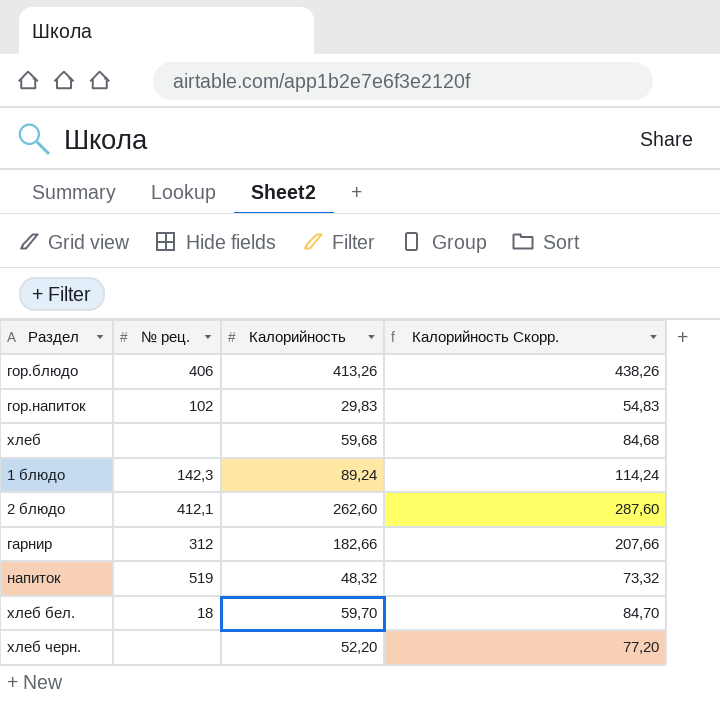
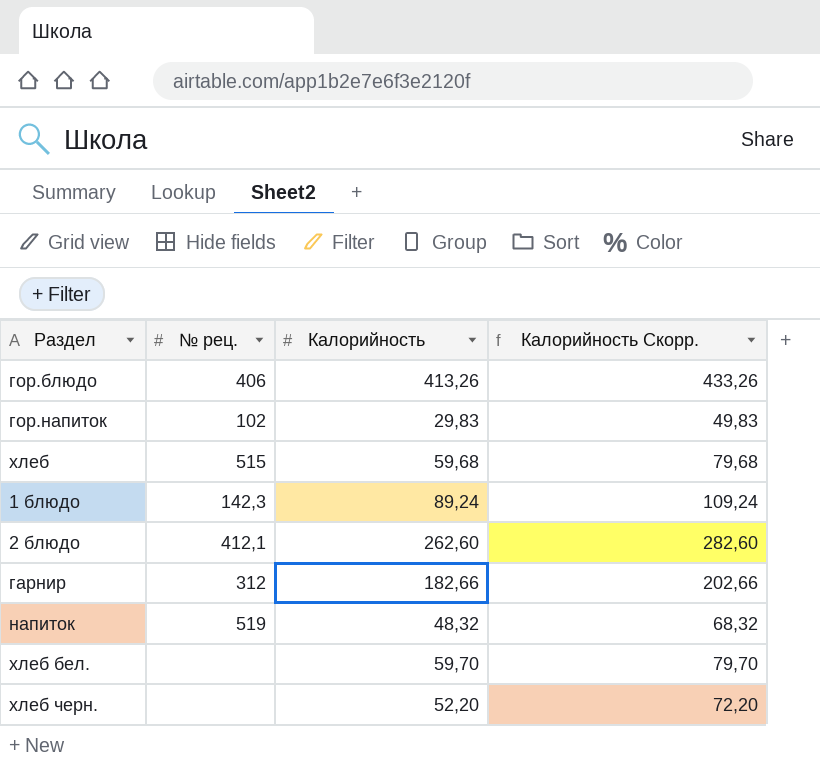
column Калорийность Скорр. | formula: [Калорийность] + 25 -> [Калорийность] + 20
хлеб | № рец.: none -> 515
хлеб бел. | № рец.: 18 -> none

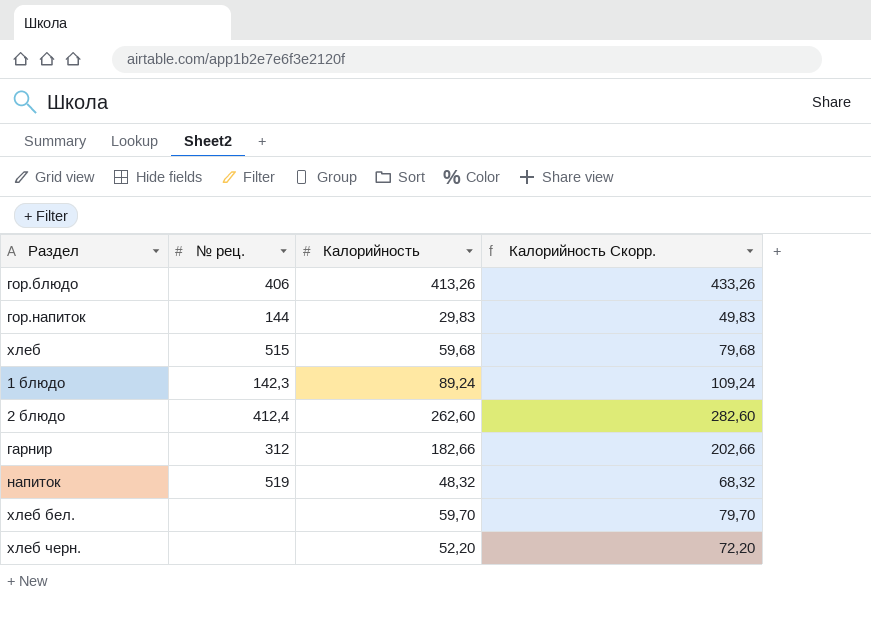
гор.напиток | № рец.: 102 -> 144
2 блюдо | № рец.: 412,1 -> 412,4

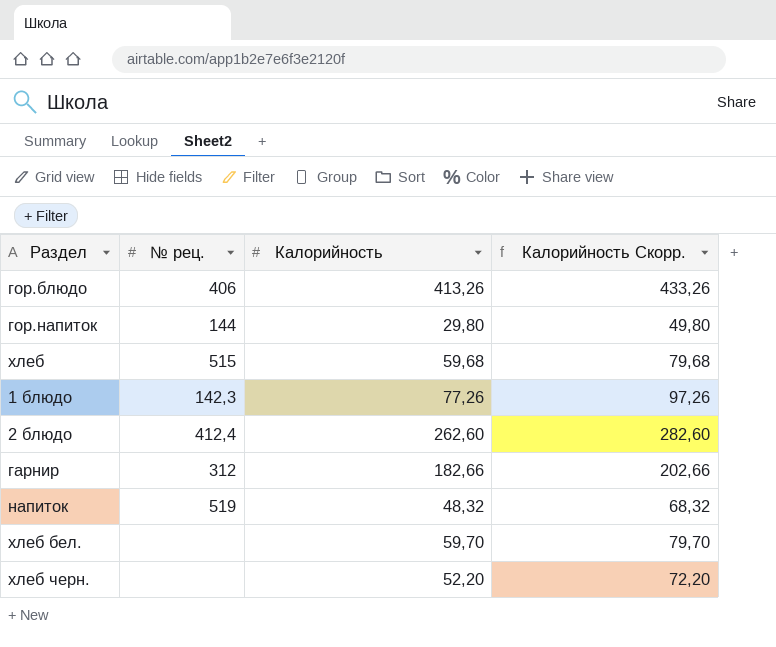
гор.напиток | Калорийность: 29,83 -> 29,80
гор.напиток | Калорийность Скорр.: 49,83 -> 49,80
1 блюдо | Калорийность: 89,24 -> 77,26
1 блюдо | Калорийность Скорр.: 109,24 -> 97,26

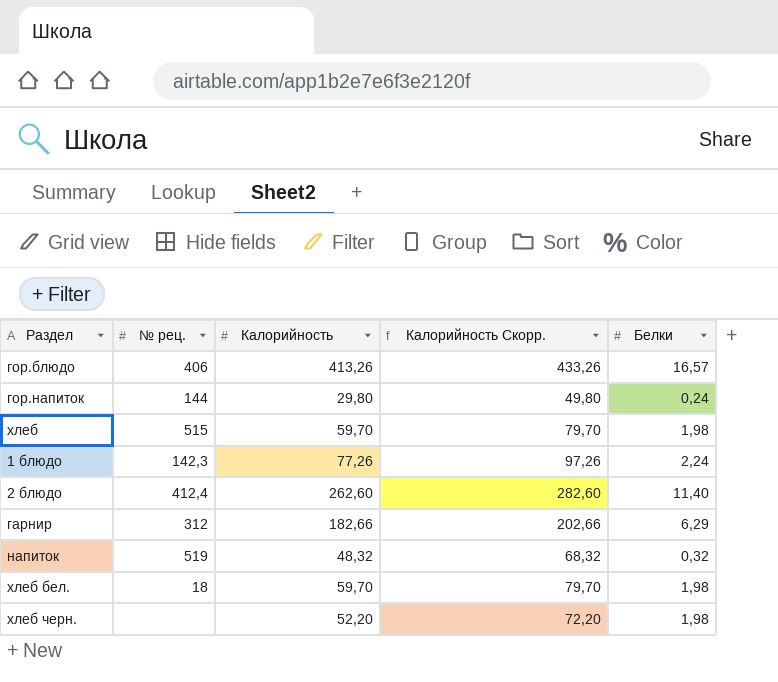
column Белки | position: none -> 5
хлеб | Калорийность: 59,68 -> 59,70
хлеб | Калорийность Скорр.: 79,68 -> 79,70
хлеб бел. | № рец.: none -> 18

